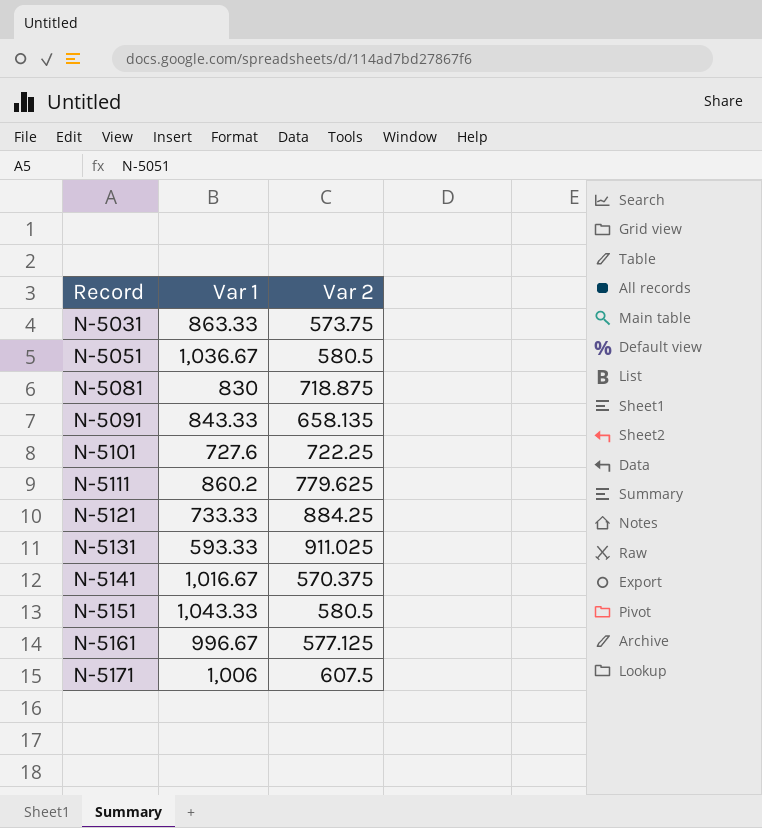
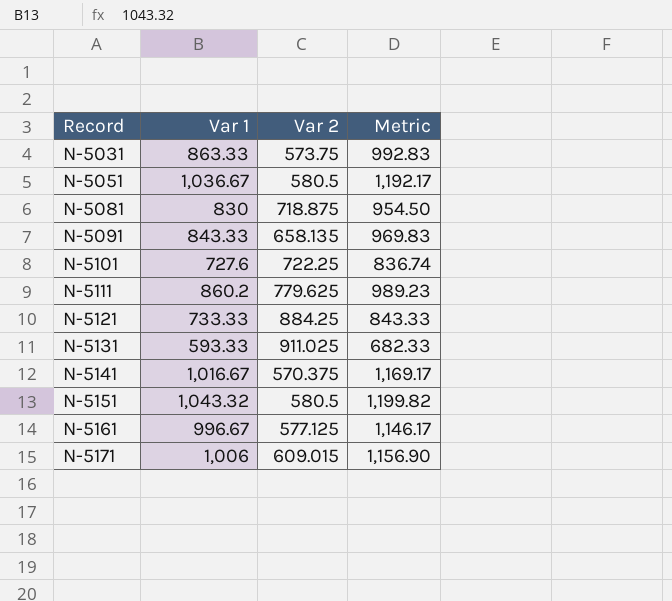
column Metric | formula: none -> [Var 1] * 1.15
N-5151 | Var 1: 1,043.33 -> 1,043.32
N-5171 | Var 2: 607.5 -> 609.015

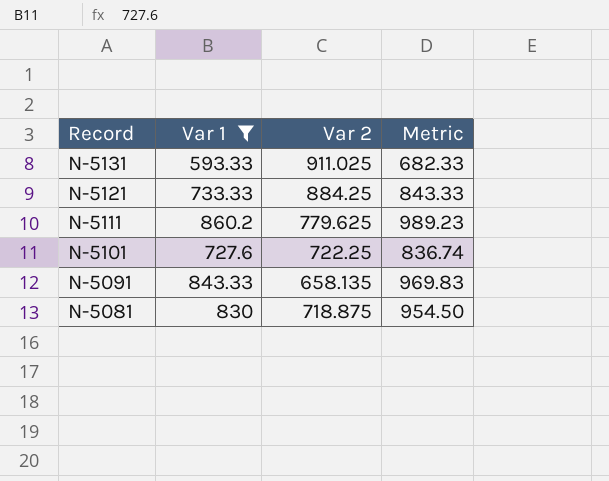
filter: none -> Var 1 <= 860.2
row order: Record ascending -> Record descending

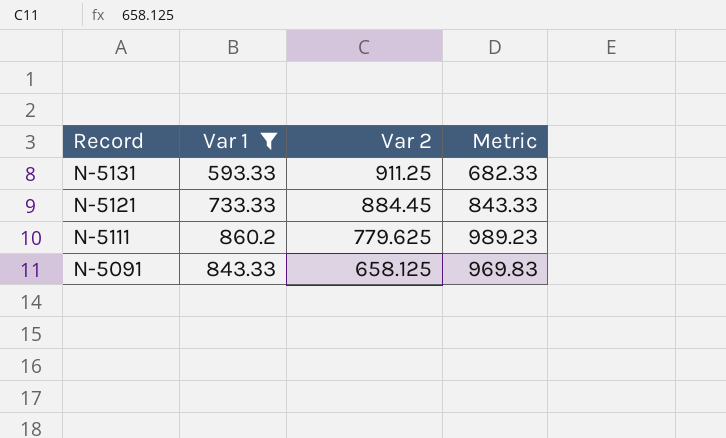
row N-5101: 727.6 | 722.25 | 836.74 -> none
row N-5081: 830 | 718.875 | 954.50 -> none
N-5131 | Var 2: 911.025 -> 911.25
N-5121 | Var 2: 884.25 -> 884.45
N-5091 | Var 2: 658.135 -> 658.125

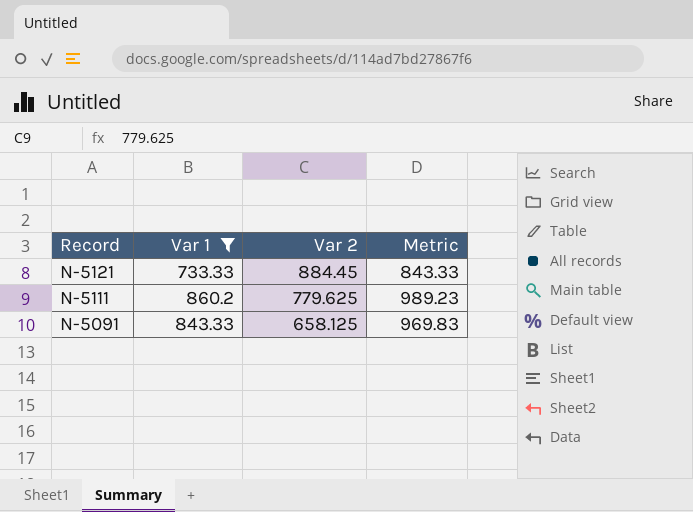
row N-5131: 593.33 | 911.25 | 682.33 -> none

